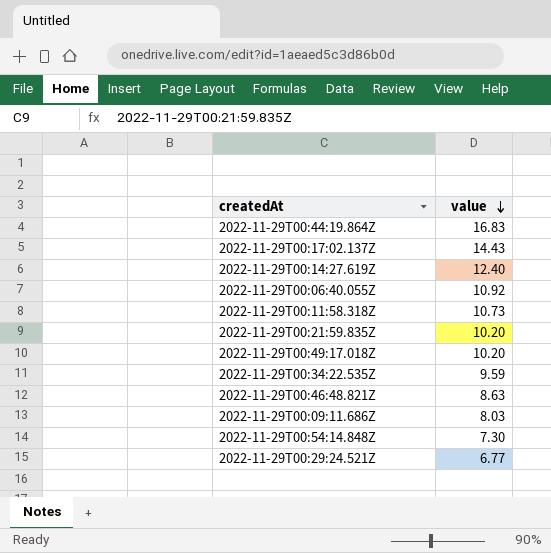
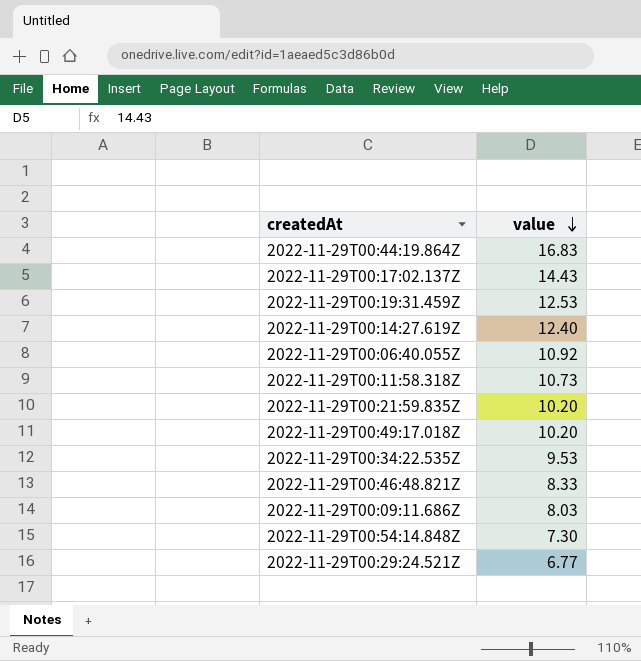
row 2022-11-29T00:19:31.459Z: none -> 12.53
2022-11-29T00:34:22.535Z | value: 9.59 -> 9.53
2022-11-29T00:46:48.821Z | value: 8.63 -> 8.33

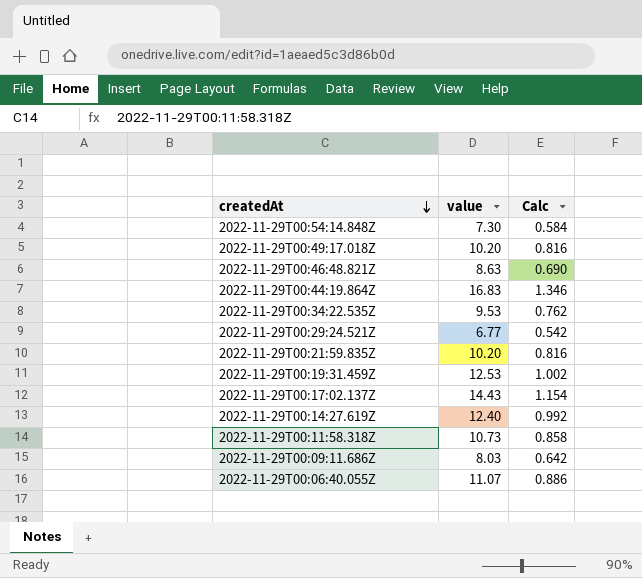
row order: value descending -> createdAt descending
column Calc | formula: none -> [value] * 0.08
2022-11-29T00:46:48.821Z | value: 8.33 -> 8.63
2022-11-29T00:06:40.055Z | value: 10.92 -> 11.07

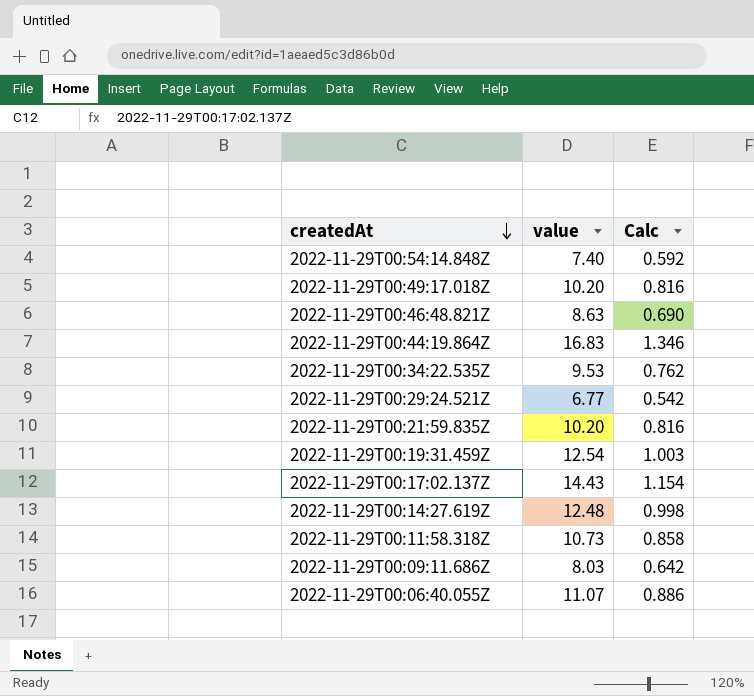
2022-11-29T00:54:14.848Z | value: 7.30 -> 7.40
2022-11-29T00:54:14.848Z | Calc: 0.584 -> 0.592
2022-11-29T00:19:31.459Z | value: 12.53 -> 12.54
2022-11-29T00:19:31.459Z | Calc: 1.002 -> 1.003
2022-11-29T00:14:27.619Z | value: 12.40 -> 12.48
2022-11-29T00:14:27.619Z | Calc: 0.992 -> 0.998

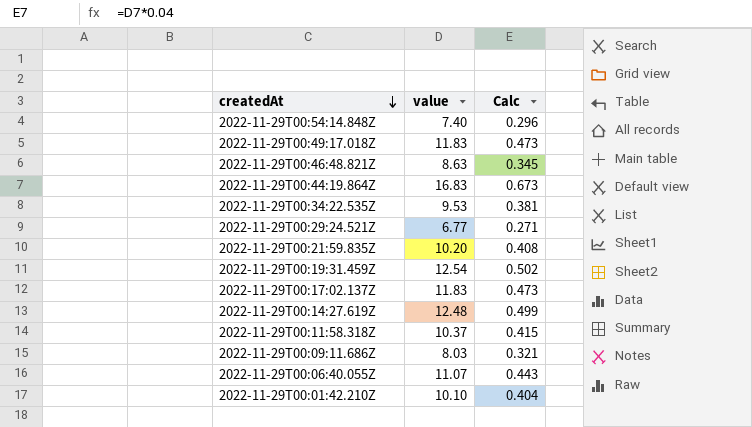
column Calc | formula: [value] * 0.08 -> [value] * 0.04
2022-11-29T00:49:17.018Z | value: 10.20 -> 11.83
2022-11-29T00:17:02.137Z | value: 14.43 -> 11.83
2022-11-29T00:11:58.318Z | value: 10.73 -> 10.37
row 2022-11-29T00:01:42.210Z: none -> 10.10 | 0.404

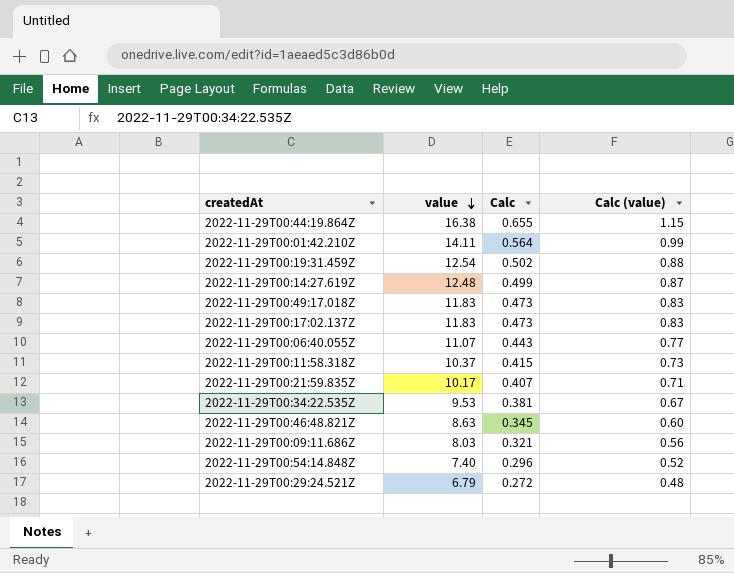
row order: createdAt descending -> value descending
column Calc (value) | formula: none -> [value] * 0.07
2022-11-29T00:44:19.864Z | value: 16.83 -> 16.38
2022-11-29T00:44:19.864Z | Calc: 0.673 -> 0.655
2022-11-29T00:01:42.210Z | value: 10.10 -> 14.11
2022-11-29T00:01:42.210Z | Calc: 0.404 -> 0.564
2022-11-29T00:21:59.835Z | value: 10.20 -> 10.17
2022-11-29T00:21:59.835Z | Calc: 0.408 -> 0.407
2022-11-29T00:29:24.521Z | value: 6.77 -> 6.79
2022-11-29T00:29:24.521Z | Calc: 0.271 -> 0.272

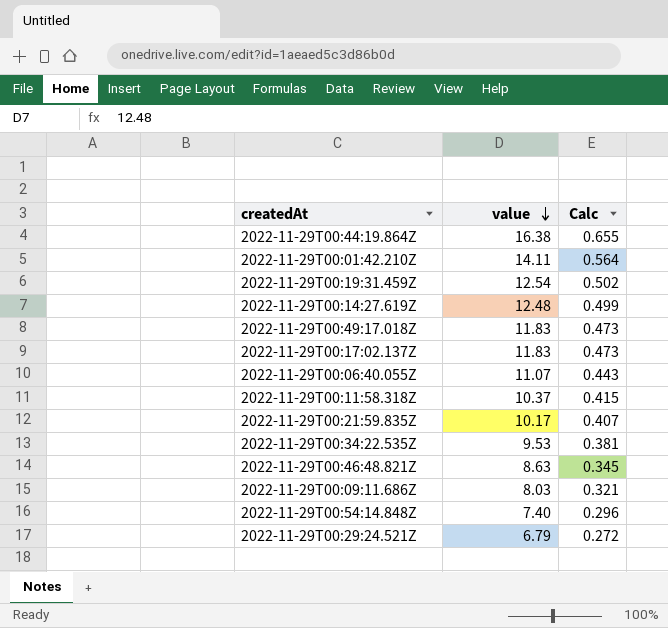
column Calc (value) | formula: [value] * 0.07 -> none

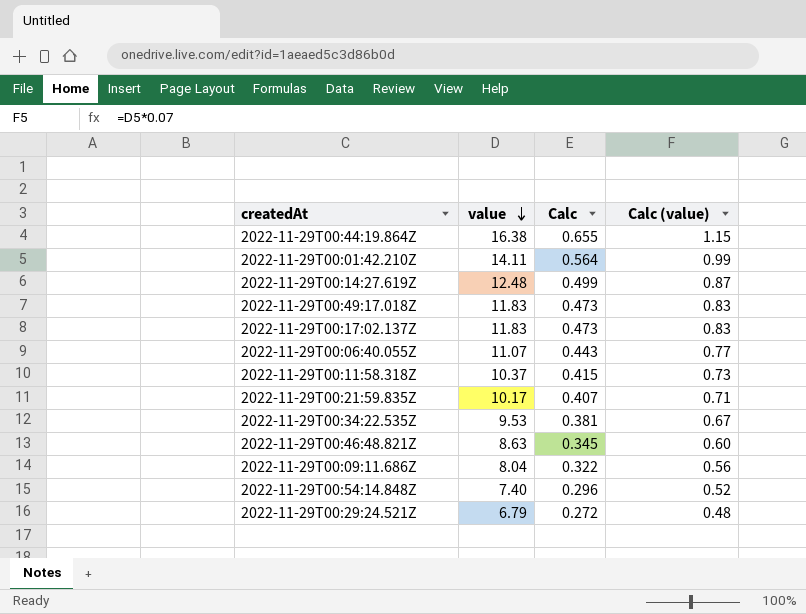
column Calc (value) | formula: none -> [value] * 0.07
row 2022-11-29T00:19:31.459Z: 12.54 | 0.502 -> none
2022-11-29T00:09:11.686Z | value: 8.03 -> 8.04
2022-11-29T00:09:11.686Z | Calc: 0.321 -> 0.322

